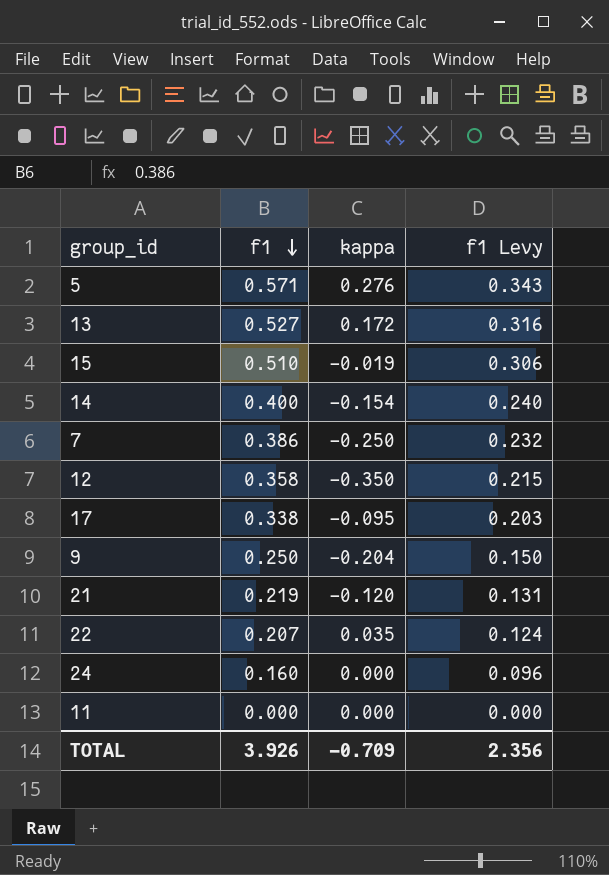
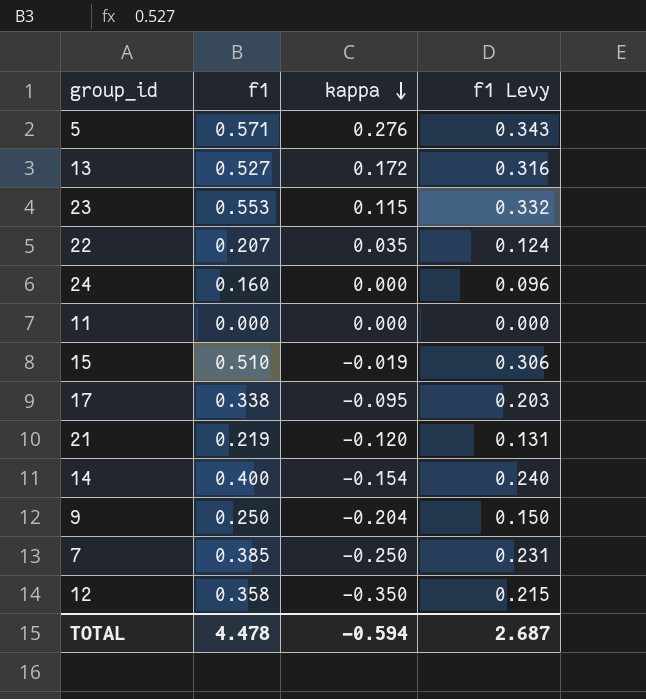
row order: f1 descending -> kappa descending
row 23: none -> 0.553 | 0.115 | 0.332
7 | f1: 0.386 -> 0.385
7 | f1 Levy: 0.232 -> 0.231
TOTAL | f1: 3.926 -> 4.478
TOTAL | kappa: -0.709 -> -0.594
TOTAL | f1 Levy: 2.356 -> 2.687

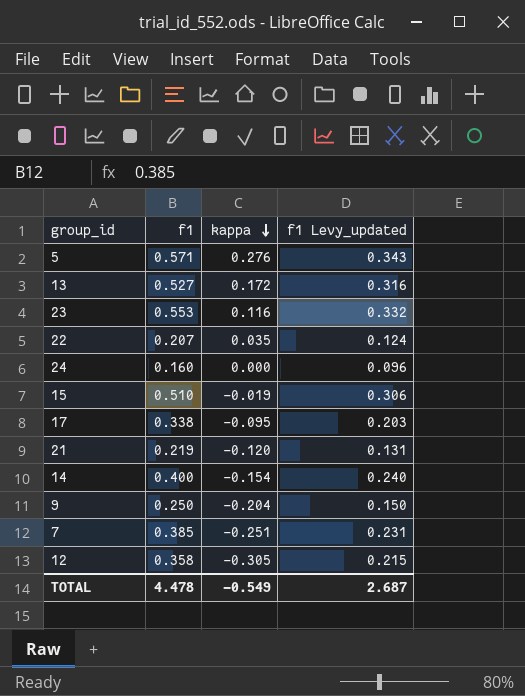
column name: f1 Levy -> f1 Levy_updated
row 11: 0.000 | 0.000 | 0.000 -> none
23 | kappa: 0.115 -> 0.116
7 | kappa: -0.250 -> -0.251
12 | kappa: -0.350 -> -0.305
TOTAL | kappa: -0.594 -> -0.549

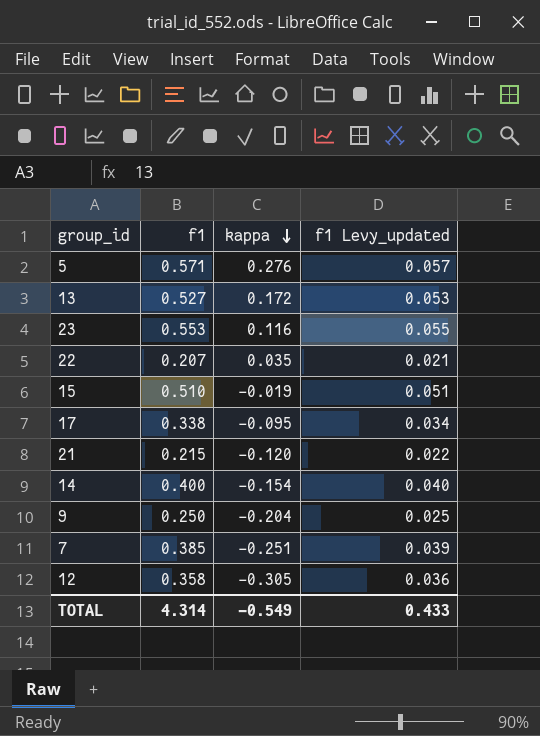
column f1 Levy_updated | formula: [f1] * 0.6 -> [f1] * 0.1
row 24: 0.160 | 0.000 | 0.096 -> none
21 | f1: 0.219 -> 0.215
TOTAL | f1: 4.478 -> 4.314
TOTAL | f1 Levy_updated: 2.687 -> 0.433

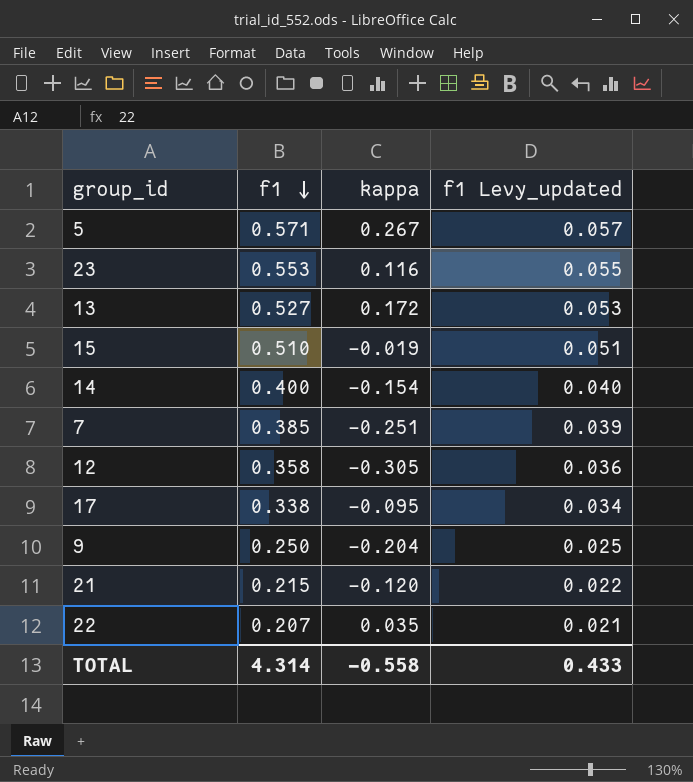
row order: kappa descending -> f1 descending
5 | kappa: 0.276 -> 0.267
TOTAL | kappa: -0.549 -> -0.558

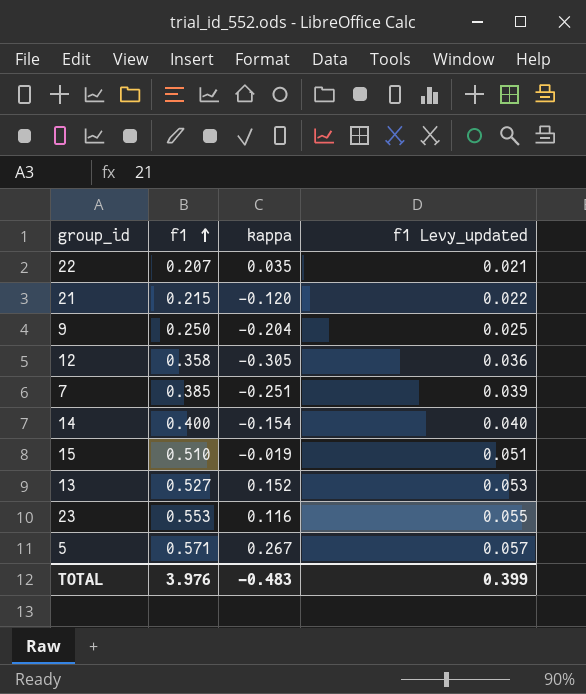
row order: f1 descending -> f1 ascending
row 17: 0.338 | -0.095 | 0.034 -> none
13 | kappa: 0.172 -> 0.152
TOTAL | f1: 4.314 -> 3.976
TOTAL | kappa: -0.558 -> -0.483
TOTAL | f1 Levy_updated: 0.433 -> 0.399

